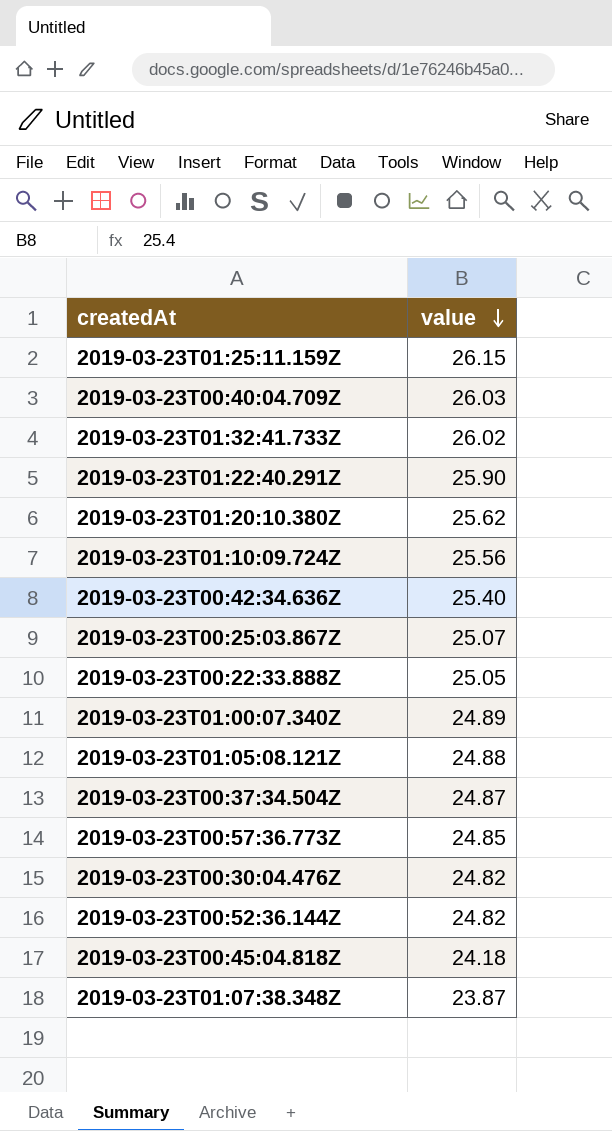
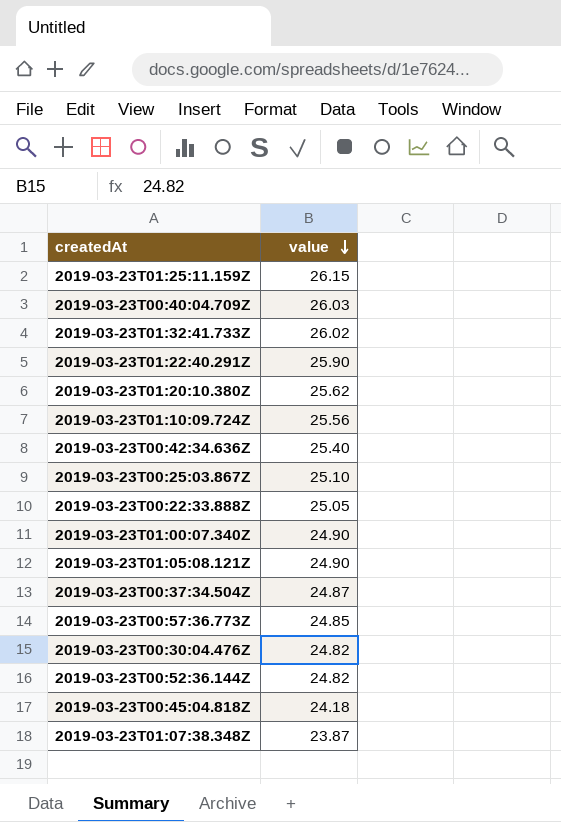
2019-03-23T00:25:03.867Z | value: 25.07 -> 25.10
2019-03-23T01:00:07.340Z | value: 24.89 -> 24.90
2019-03-23T01:05:08.121Z | value: 24.88 -> 24.90

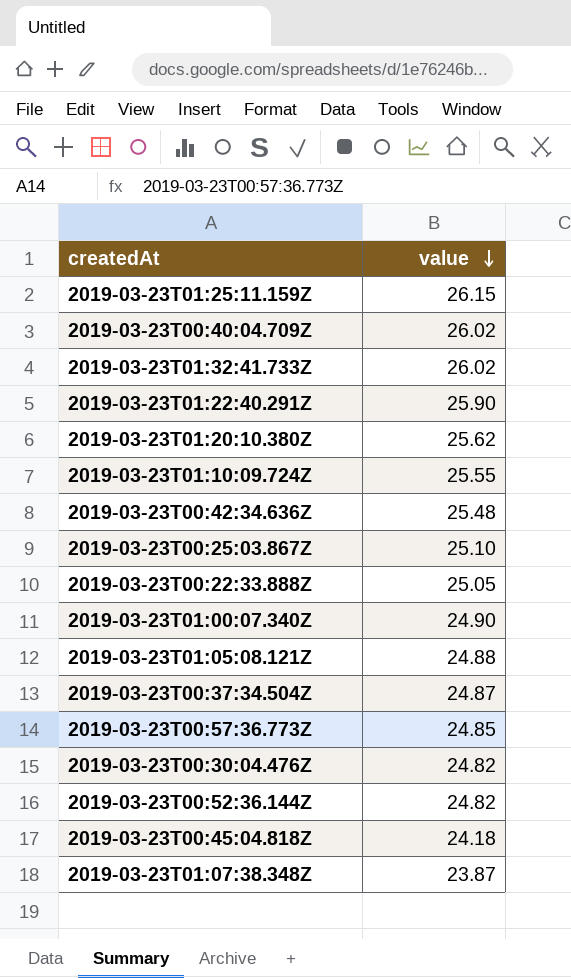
2019-03-23T00:40:04.709Z | value: 26.03 -> 26.02
2019-03-23T01:10:09.724Z | value: 25.56 -> 25.55
2019-03-23T00:42:34.636Z | value: 25.40 -> 25.48
2019-03-23T01:05:08.121Z | value: 24.90 -> 24.88

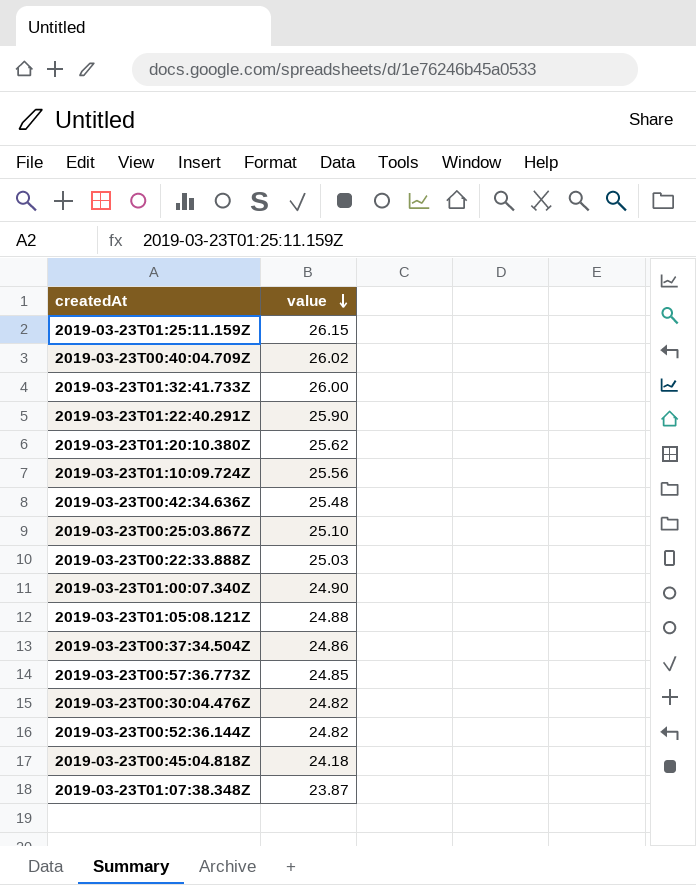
2019-03-23T01:32:41.733Z | value: 26.02 -> 26.00
2019-03-23T01:10:09.724Z | value: 25.55 -> 25.56
2019-03-23T00:22:33.888Z | value: 25.05 -> 25.03
2019-03-23T00:37:34.504Z | value: 24.87 -> 24.86

